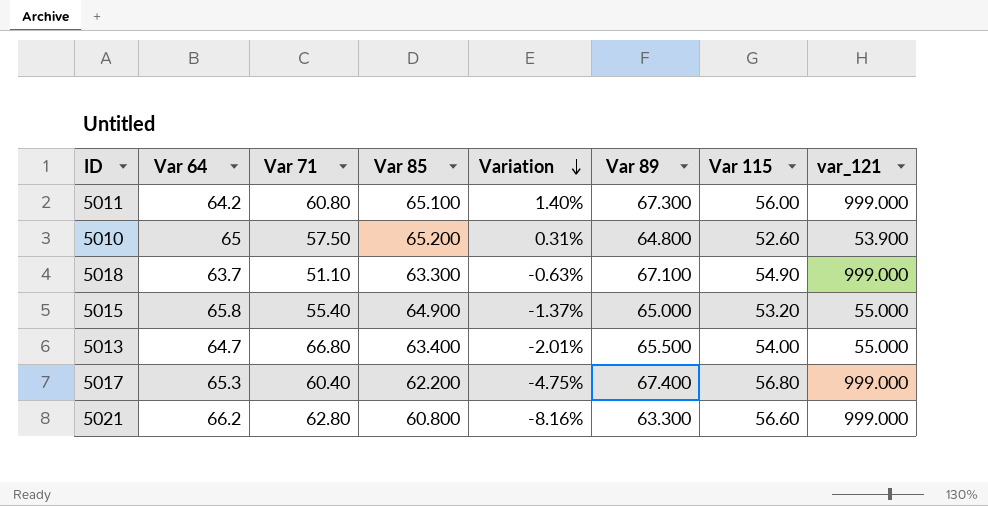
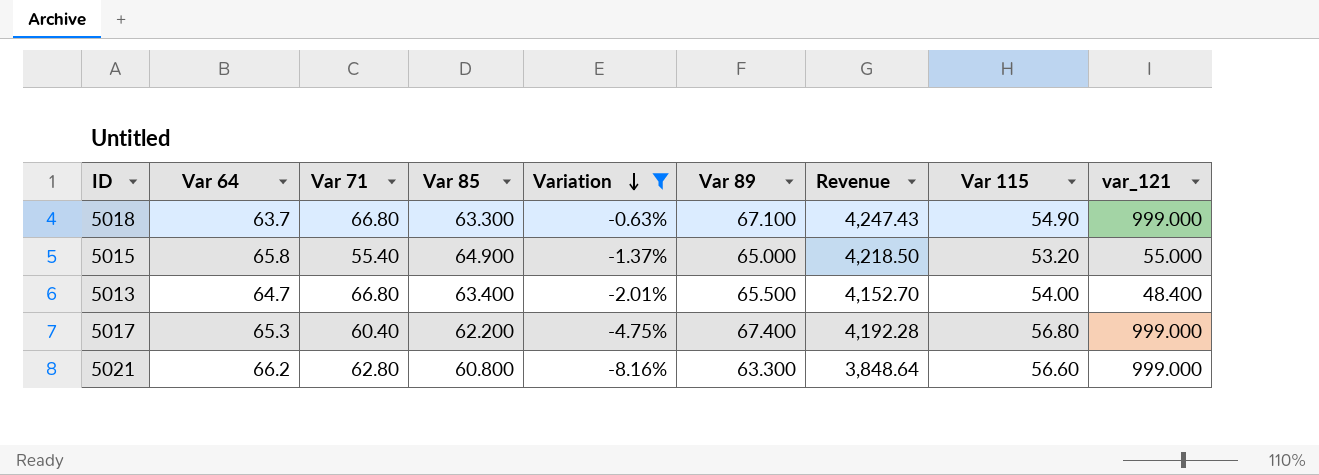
filter: none -> Variation <= -0.63%
column Revenue | formula: none -> [Var 85] * [Var 89]
5018 | Var 71: 51.10 -> 66.80
5013 | var_121: 55.000 -> 48.400

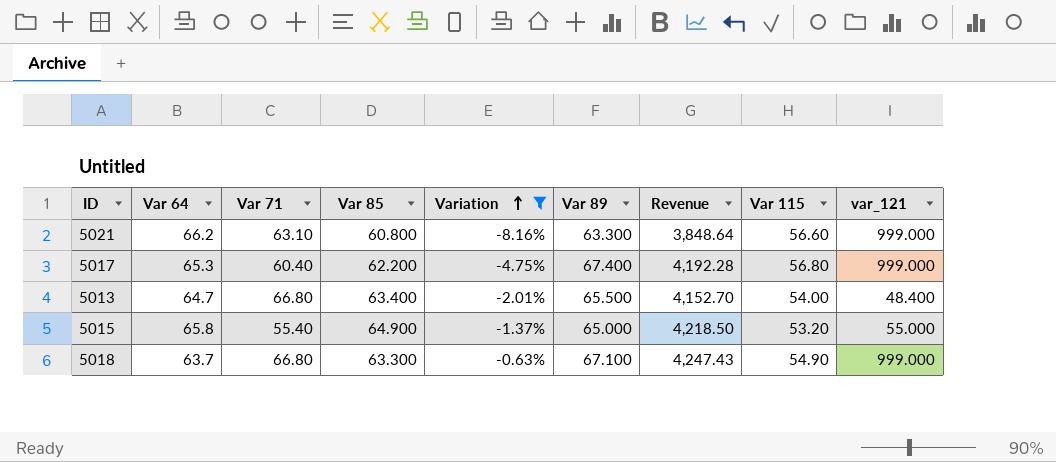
row order: Variation descending -> Variation ascending
5021 | Var 71: 62.80 -> 63.10

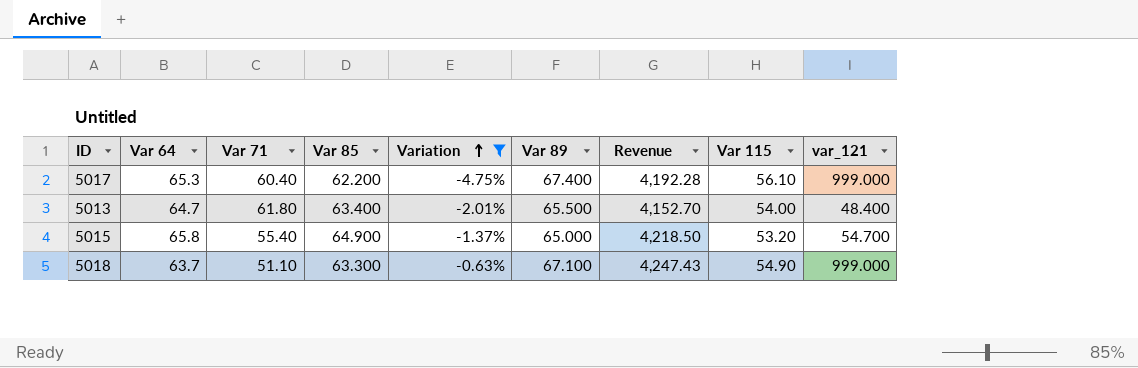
row 5021: 66.2 | 63.10 | 60.800 | -8.16% | 63.300 | 3,848.64 | 56.60 | 999.000 -> none
5017 | Var 115: 56.80 -> 56.10
5013 | Var 71: 66.80 -> 61.80
5015 | var_121: 55.000 -> 54.700
5018 | Var 71: 66.80 -> 51.10

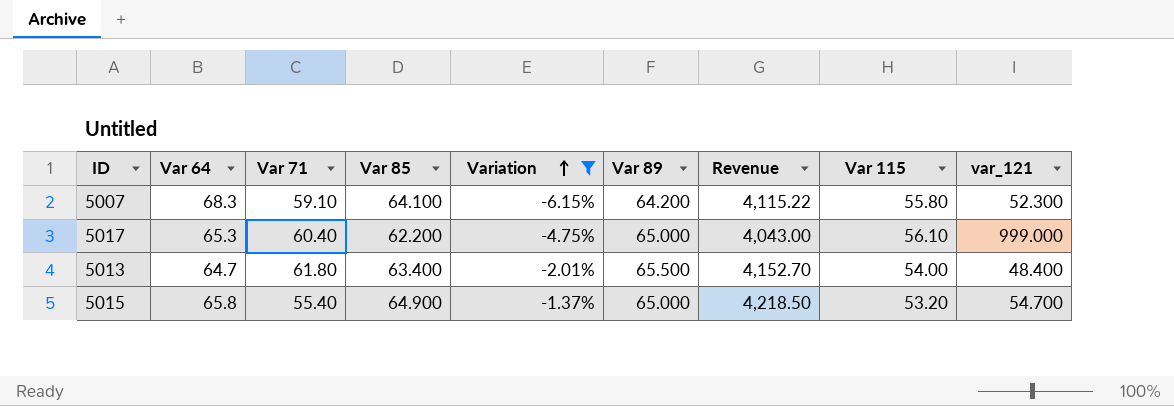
row 5018: 63.7 | 51.10 | 63.300 | -0.63% | 67.100 | 4,247.43 | 54.90 | 999.000 -> none
row 5007: none -> 68.3 | 59.10 | 64.100 | -6.15% | 64.200 | 4,115.22 | 55.80 | 52.300
5017 | Var 89: 67.400 -> 65.000
5017 | Revenue: 4,192.28 -> 4,043.00

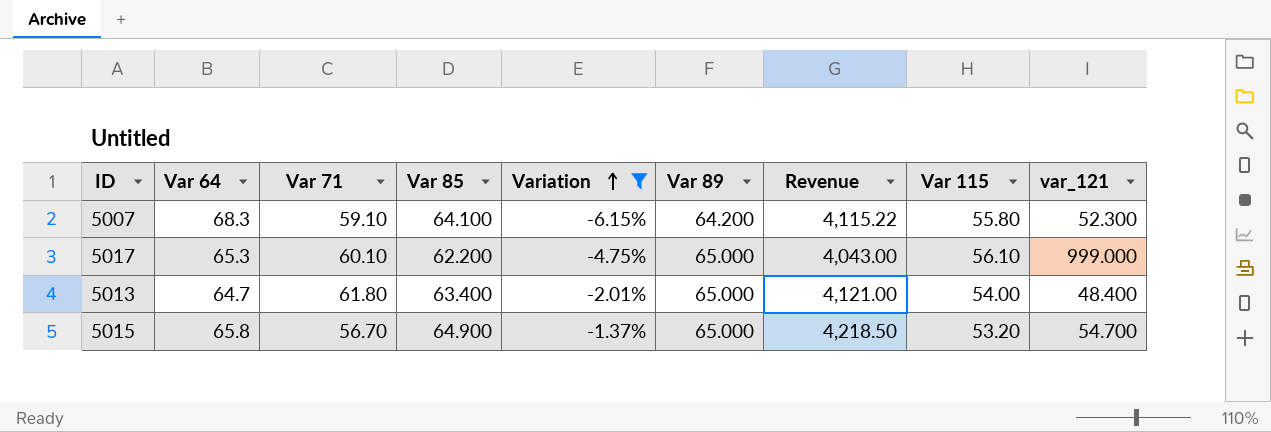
5017 | Var 71: 60.40 -> 60.10
5013 | Var 89: 65.500 -> 65.000
5013 | Revenue: 4,152.70 -> 4,121.00
5015 | Var 71: 55.40 -> 56.70

